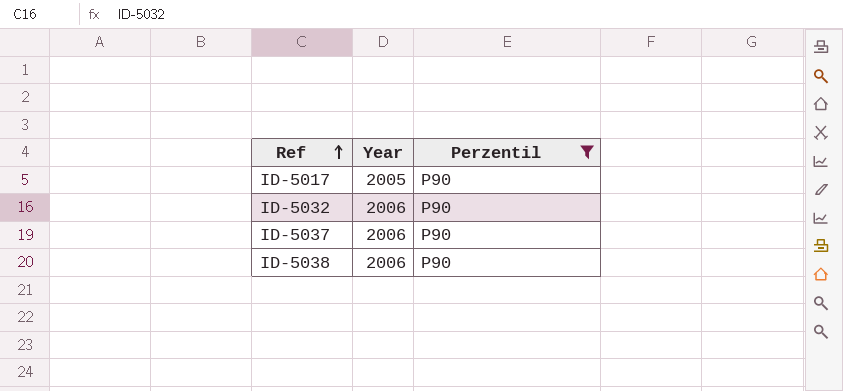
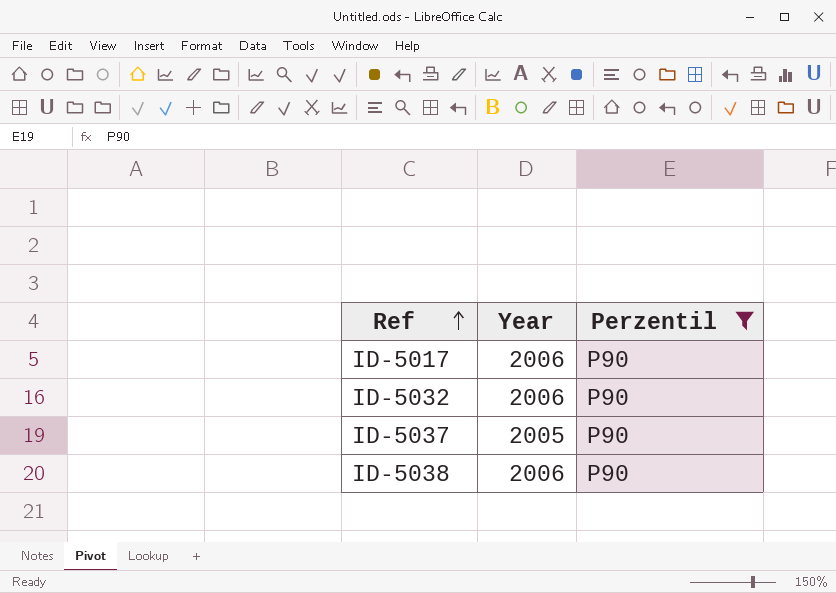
ID-5017 | Year: 2005 -> 2006
ID-5037 | Year: 2006 -> 2005

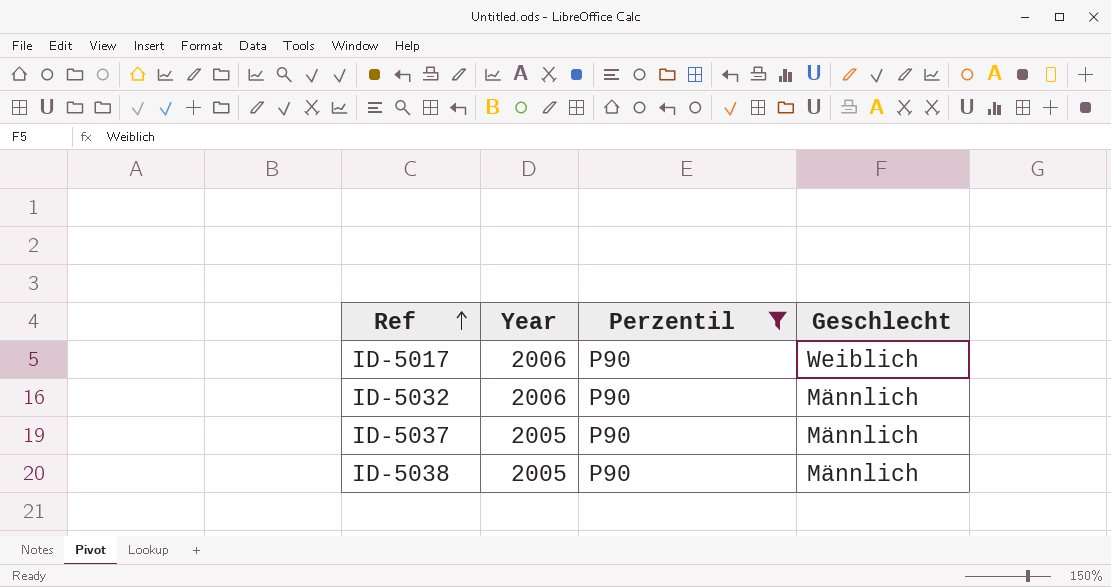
column Geschlecht | position: none -> 4
ID-5038 | Year: 2006 -> 2005

